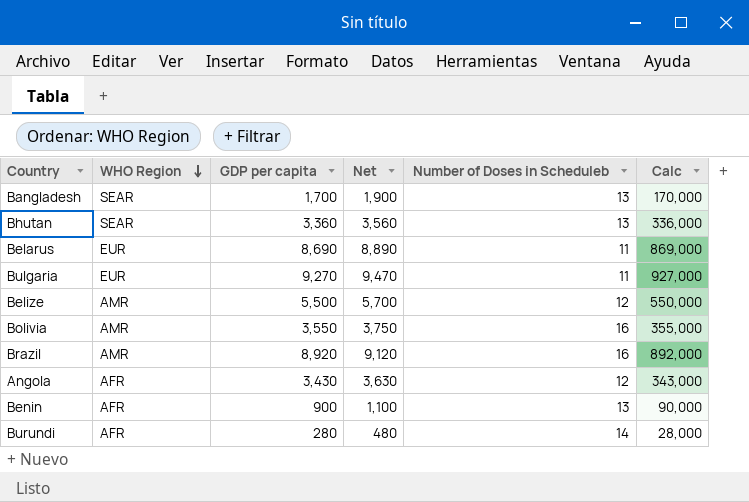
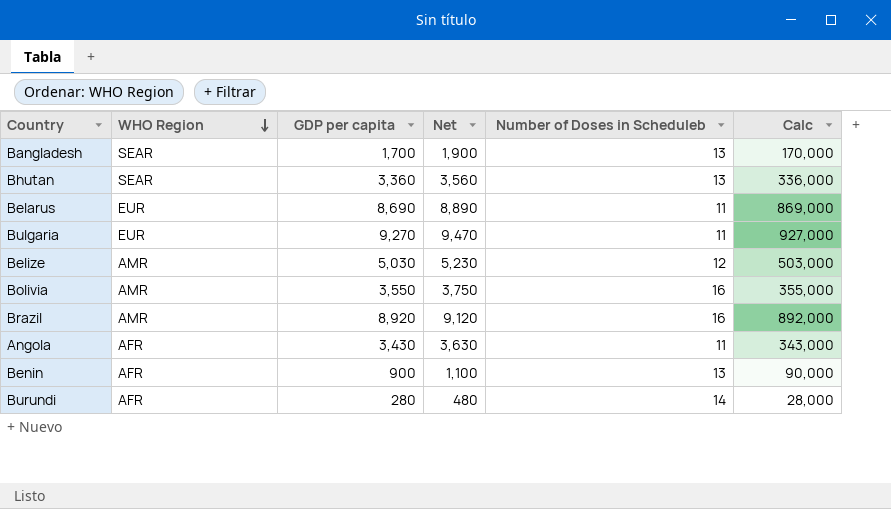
Belize | GDP per capita: 5,500 -> 5,030
Belize | Net: 5,700 -> 5,230
Belize | Calc: 550,000 -> 503,000
Angola | Number of Doses in Scheduleb: 12 -> 11

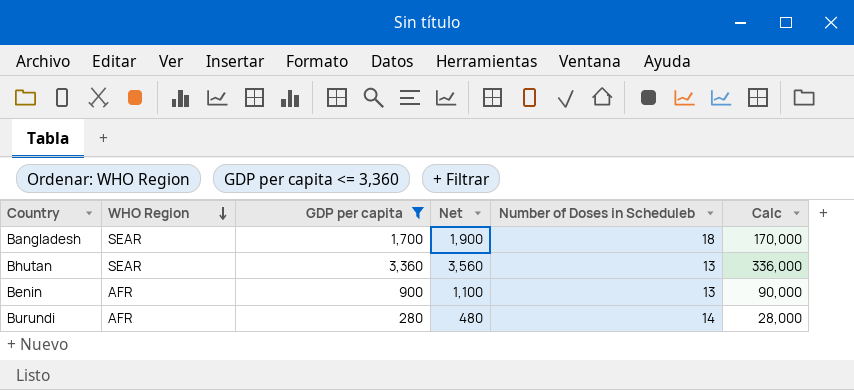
filter: none -> GDP per capita <= 3,360
Bangladesh | Number of Doses in Scheduleb: 13 -> 18

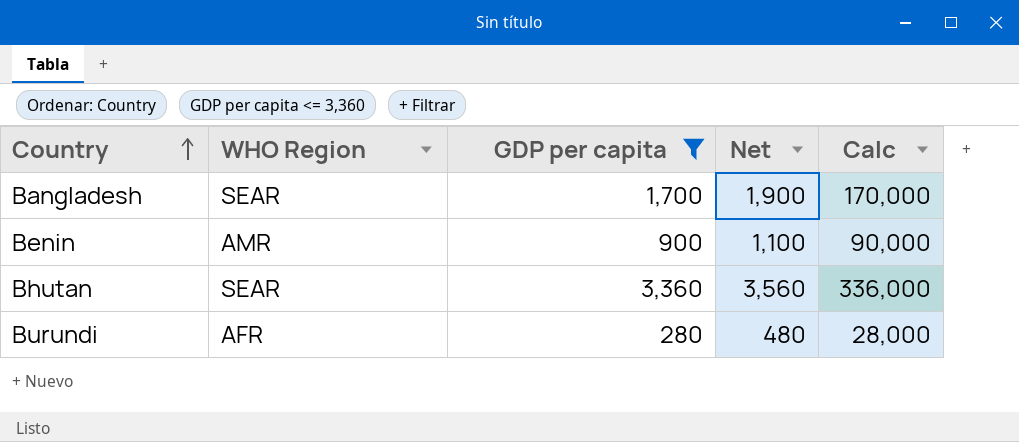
row order: WHO Region descending -> Country ascending
column Number of Doses in Scheduleb | position: 5 -> none
Benin | WHO Region: AFR -> AMR

